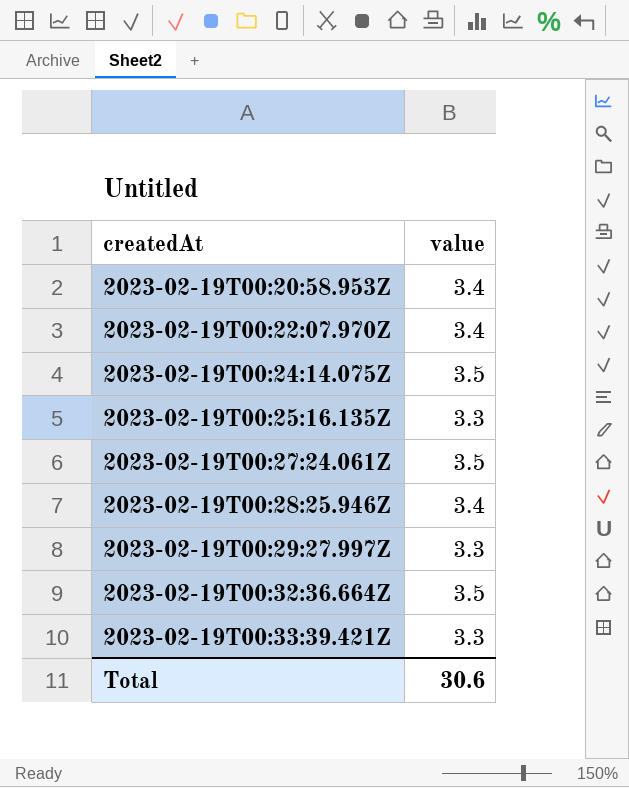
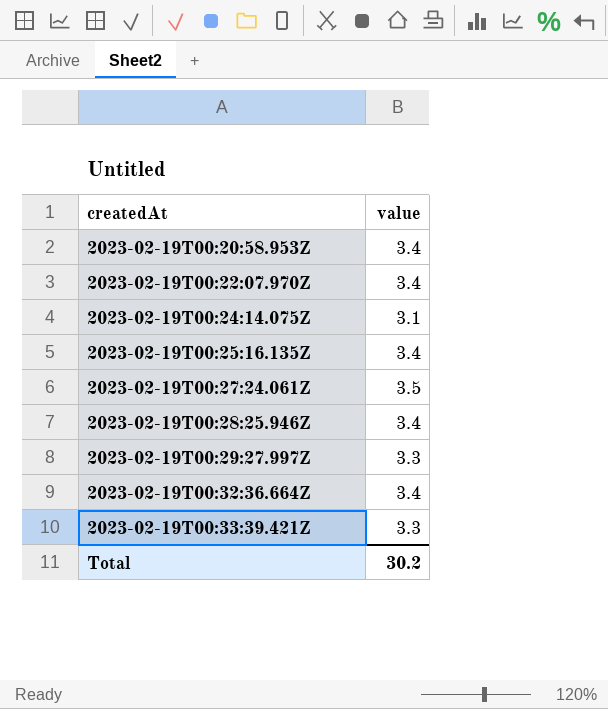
2023-02-19T00:24:14.075Z | value: 3.5 -> 3.1
2023-02-19T00:25:16.135Z | value: 3.3 -> 3.4
2023-02-19T00:32:36.664Z | value: 3.5 -> 3.4
Total | value: 30.6 -> 30.2

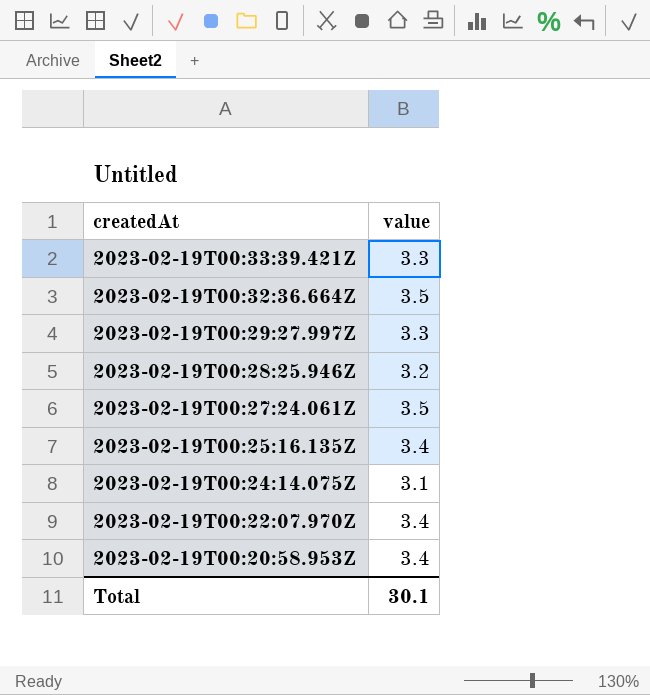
row order: createdAt ascending -> createdAt descending
2023-02-19T00:32:36.664Z | value: 3.4 -> 3.5
2023-02-19T00:28:25.946Z | value: 3.4 -> 3.2
Total | value: 30.2 -> 30.1

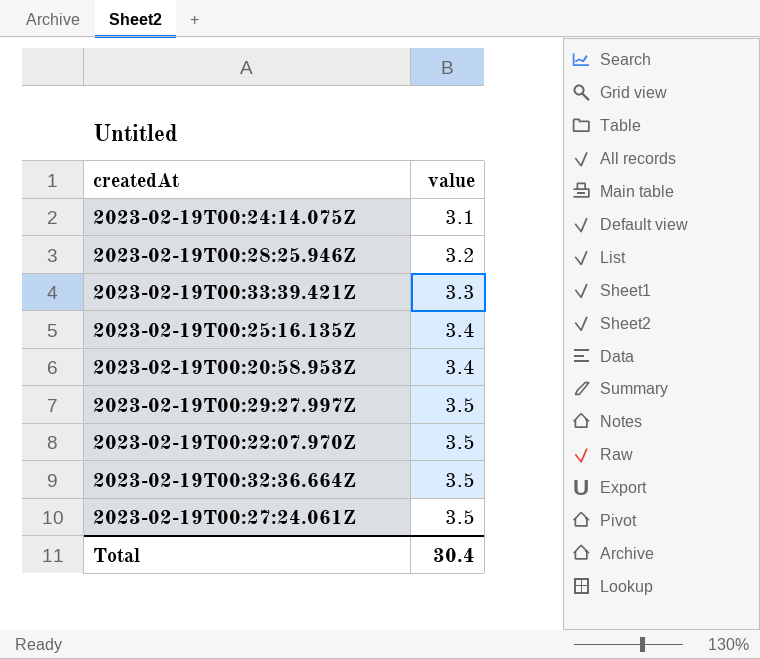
row order: createdAt descending -> value ascending
2023-02-19T00:29:27.997Z | value: 3.3 -> 3.5
2023-02-19T00:22:07.970Z | value: 3.4 -> 3.5
Total | value: 30.1 -> 30.4

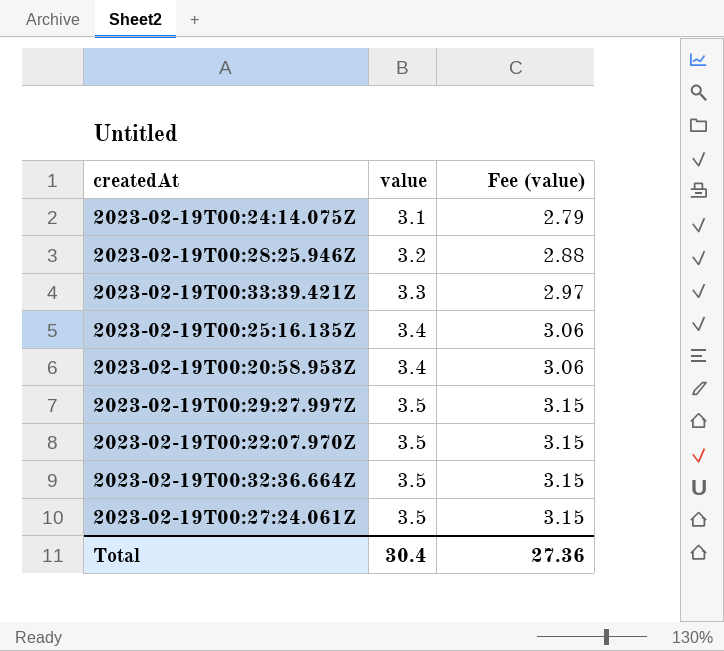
column Fee (value) | formula: none -> [value] * 0.9

